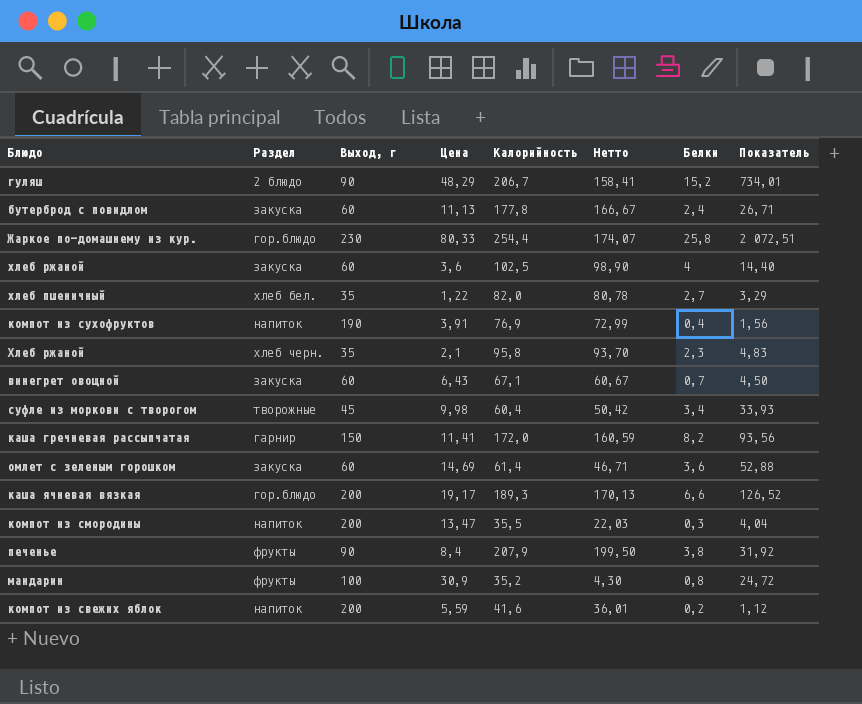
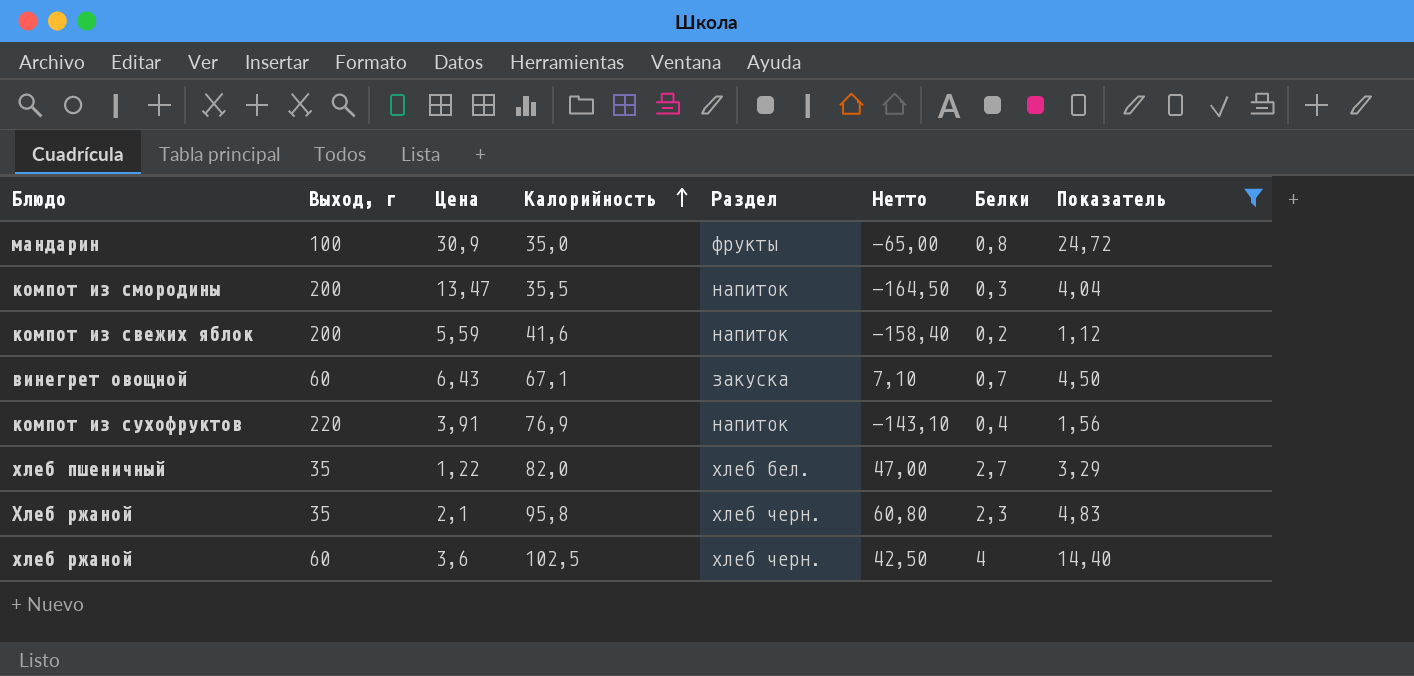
filter: none -> Показатель <= 24,72
row order: none -> Калорийность ascending
column Раздел | position: 2 -> 5
column Нетто | formula: [Калорийность] - [Цена] -> [Калорийность] - [Выход, г]
мандарин | Калорийность: 35,2 -> 35,0
компот из сухофруктов | Выход, г: 190 -> 220
хлеб ржаной | Раздел: закуска -> хлеб черн.

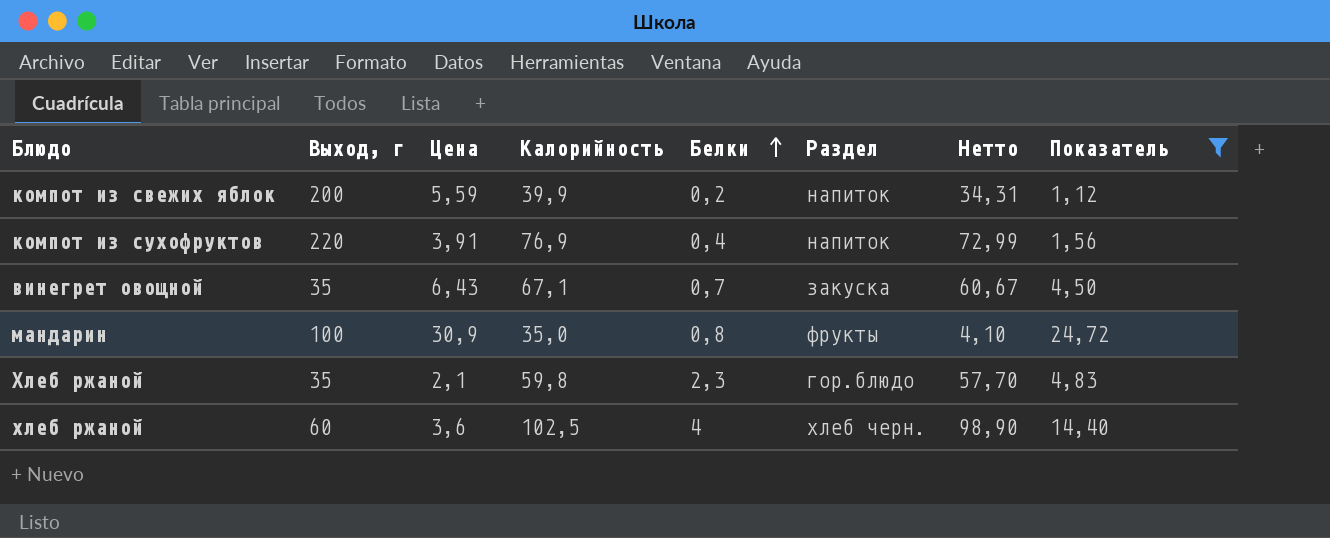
row order: Калорийность ascending -> Белки ascending
column Белки | position: 7 -> 5
column Нетто | formula: [Калорийность] - [Выход, г] -> [Калорийность] - [Цена]
row компот из смородины: 200 | 13,47 | 35,5 | напиток | -164,50 | 0,3 | 4,04 -> none
row хлеб пшеничный: 35 | 1,22 | 82,0 | хлеб бел. | 47,00 | 2,7 | 3,29 -> none
компот из свежих яблок | Калорийность: 41,6 -> 39,9
винегрет овощной | Выход, г: 60 -> 35
Хлеб ржаной | Калорийность: 95,8 -> 59,8
Хлеб ржаной | Раздел: хлеб черн. -> гор.блюдо

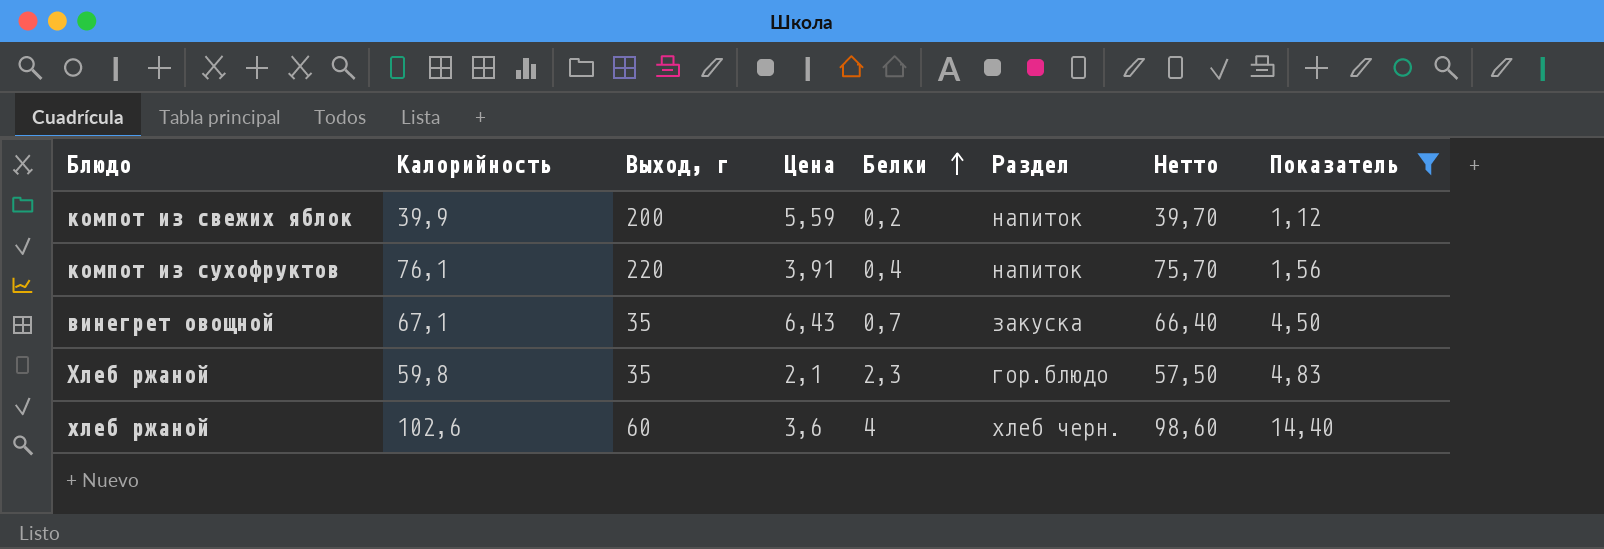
column Калорийность | position: 4 -> 2
column Нетто | formula: [Калорийность] - [Цена] -> [Калорийность] - [Белки]
row мандарин: 100 | 30,9 | 35,0 | 0,8 | фрукты | 4,10 | 24,72 -> none
компот из сухофруктов | Калорийность: 76,9 -> 76,1
хлеб ржаной | Калорийность: 102,5 -> 102,6

